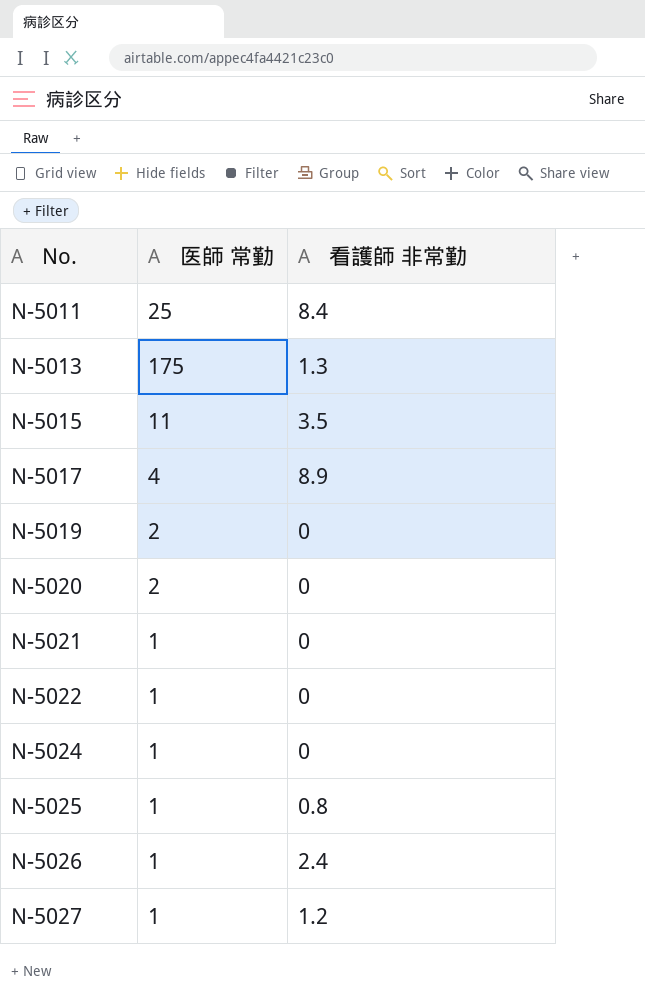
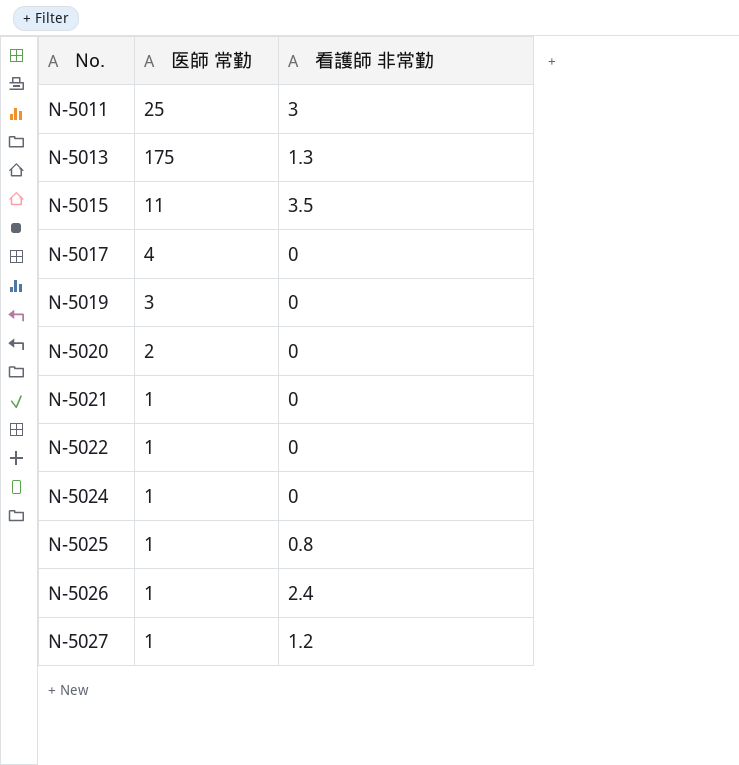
N-5011 | 看護師 非常勤: 8.4 -> 3
N-5017 | 看護師 非常勤: 8.9 -> 0
N-5019 | 医師 常勤: 2 -> 3

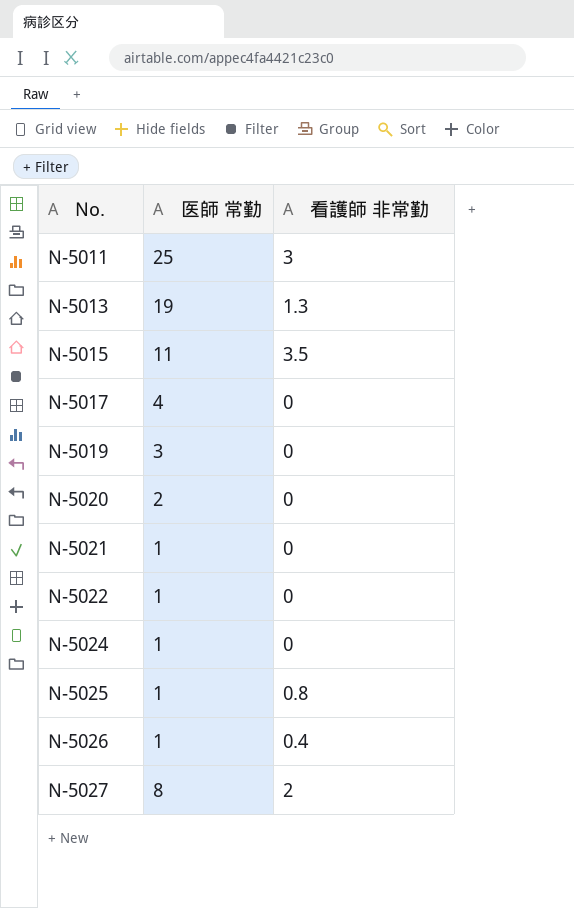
N-5013 | 医師 常勤: 175 -> 19
N-5026 | 看護師 非常勤: 2.4 -> 0.4
N-5027 | 医師 常勤: 1 -> 8
N-5027 | 看護師 非常勤: 1.2 -> 2

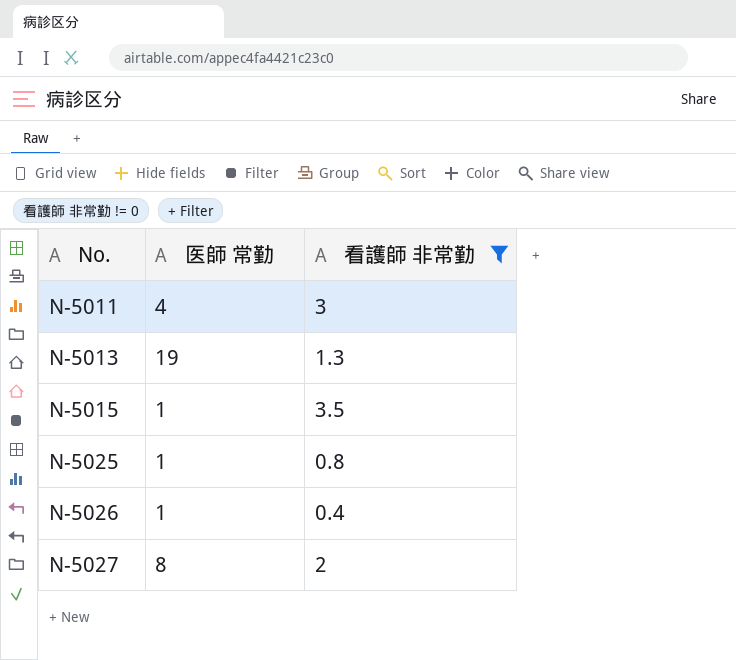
filter: none -> 看護師 非常勤 != 0
N-5011 | 医師 常勤: 25 -> 4
N-5015 | 医師 常勤: 11 -> 1

